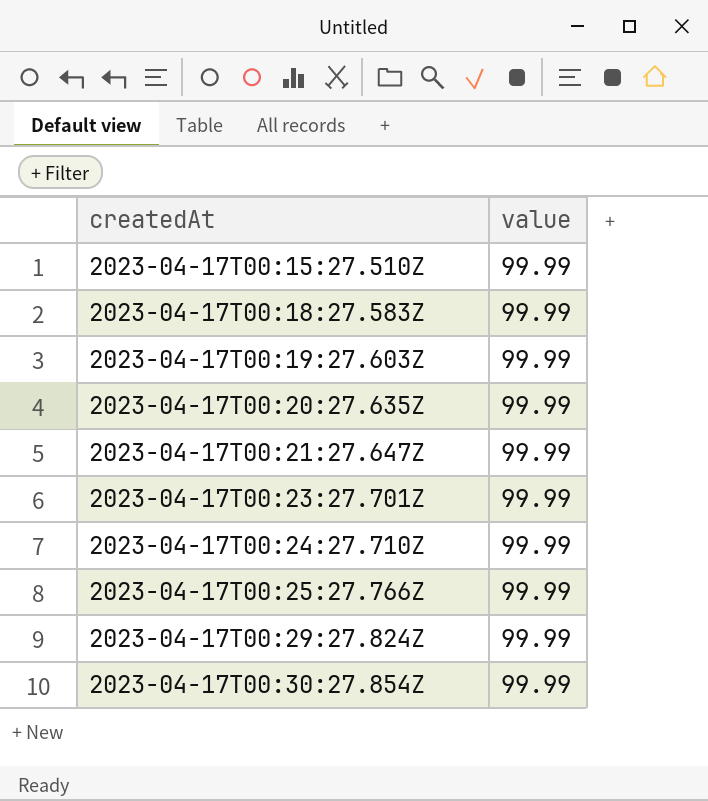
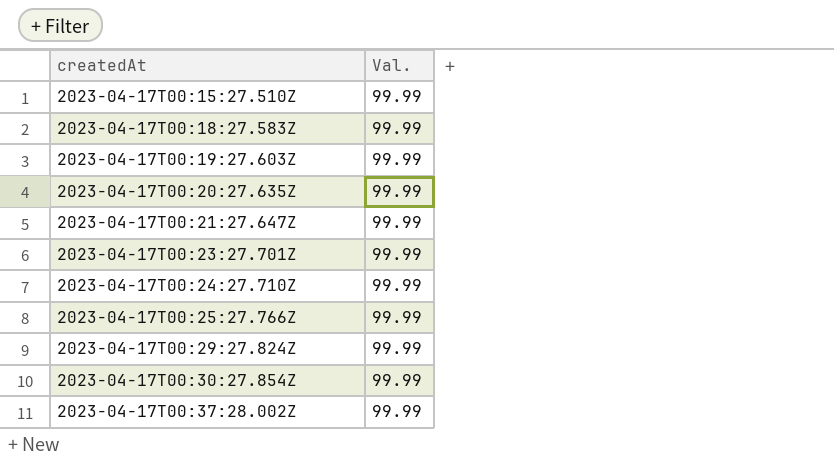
column name: value -> Val.
row 2023-04-17T00:37:28.002Z: none -> 99.99

